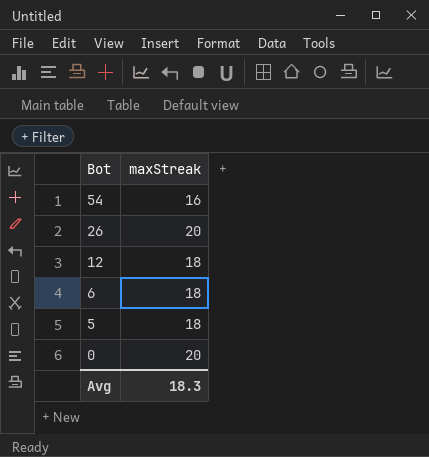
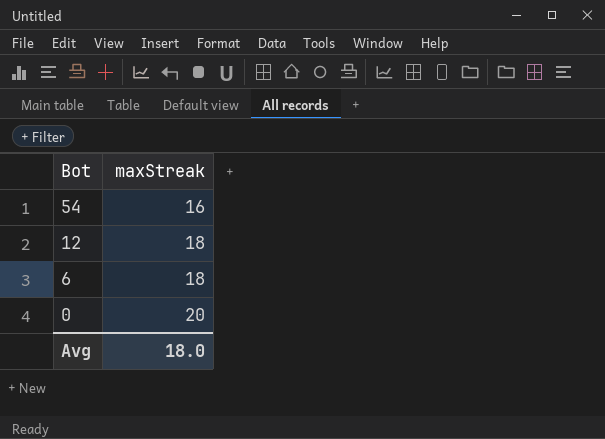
row 26: 20 -> none
row 5: 18 -> none
Avg | maxStreak: 18.3 -> 18.0

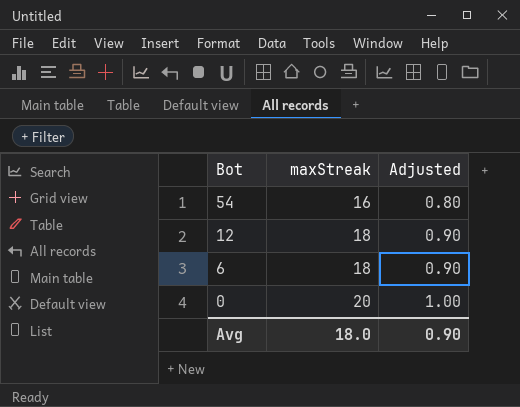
column Adjusted | formula: none -> [maxStreak] * 0.05

